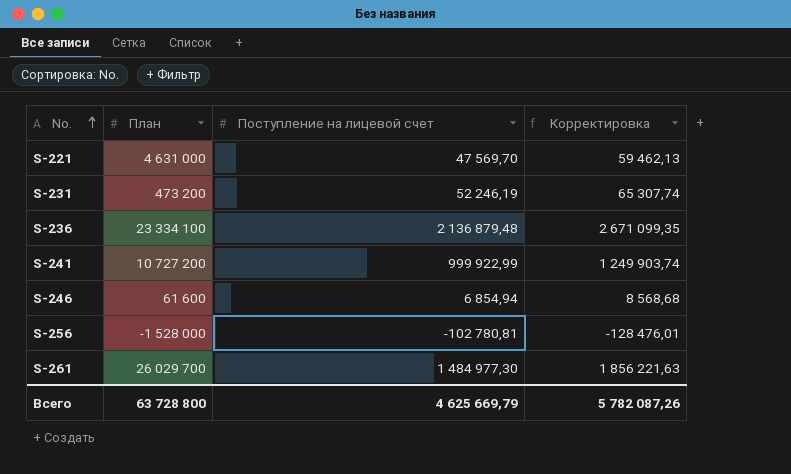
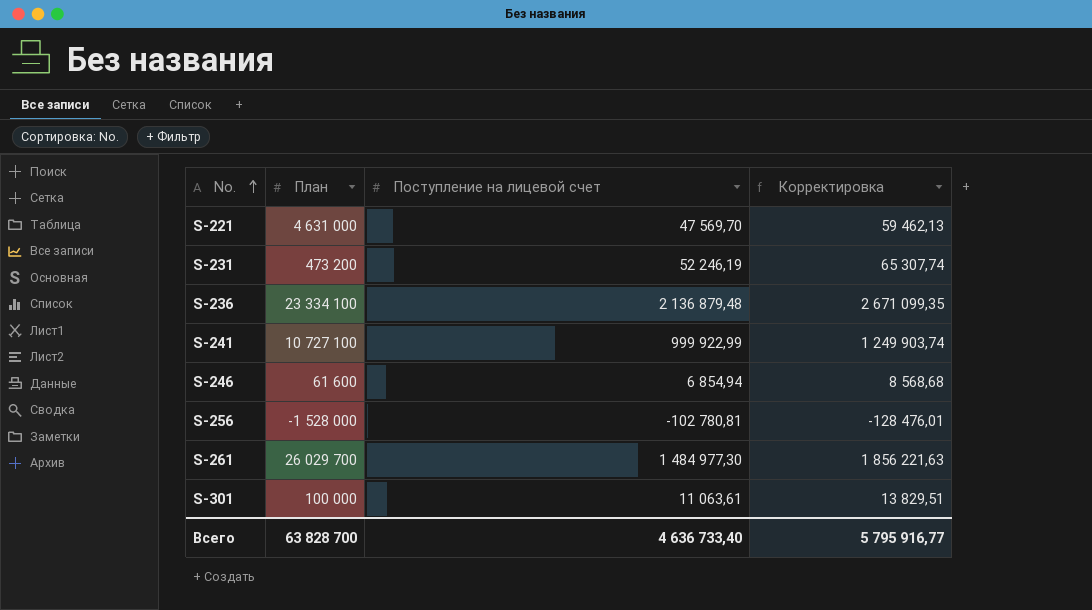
S-241 | План: 10 727 200 -> 10 727 100
row S-301: none -> 100 000 | 11 063,61 | 13 829,51
Всего | План: 63 728 800 -> 63 828 700
Всего | Поступление на лицевой счет: 4 625 669,79 -> 4 636 733,40
Всего | Корректировка: 5 782 087,26 -> 5 795 916,77

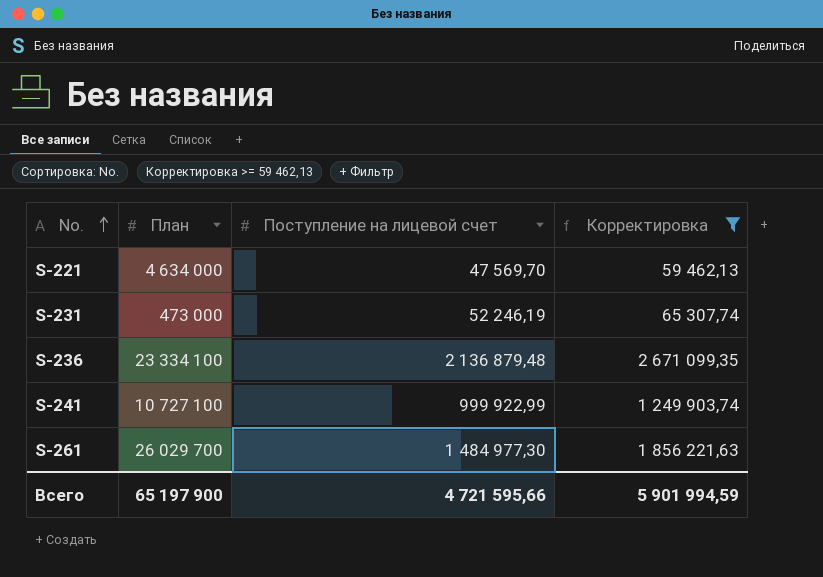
filter: none -> Корректировка >= 59 462,13
S-221 | План: 4 631 000 -> 4 634 000
S-231 | План: 473 200 -> 473 000
Всего | План: 63 828 700 -> 65 197 900
Всего | Поступление на лицевой счет: 4 636 733,40 -> 4 721 595,66
Всего | Корректировка: 5 795 916,77 -> 5 901 994,59

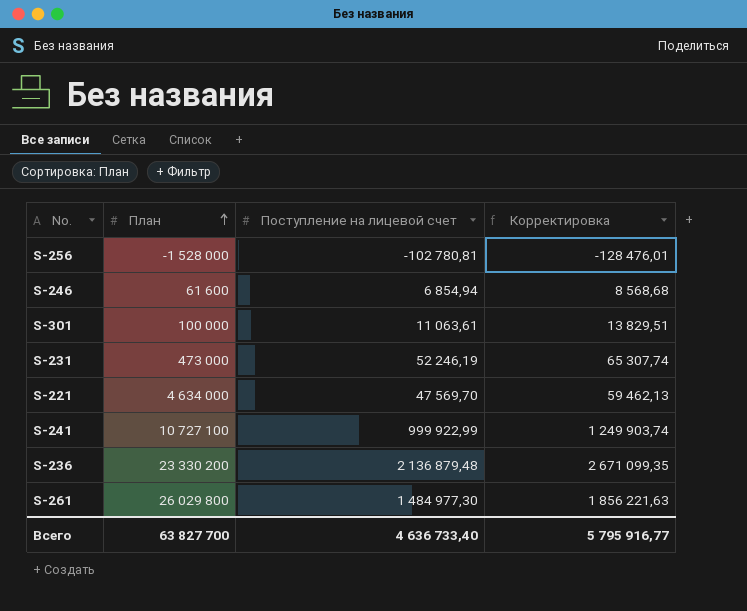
filter: Корректировка >= 59 462,13 -> none
row order: No. ascending -> План ascending
S-236 | План: 23 334 100 -> 23 330 200
S-261 | План: 26 029 700 -> 26 029 800
Всего | План: 65 197 900 -> 63 827 700
Всего | Поступление на лицевой счет: 4 721 595,66 -> 4 636 733,40
Всего | Корректировка: 5 901 994,59 -> 5 795 916,77

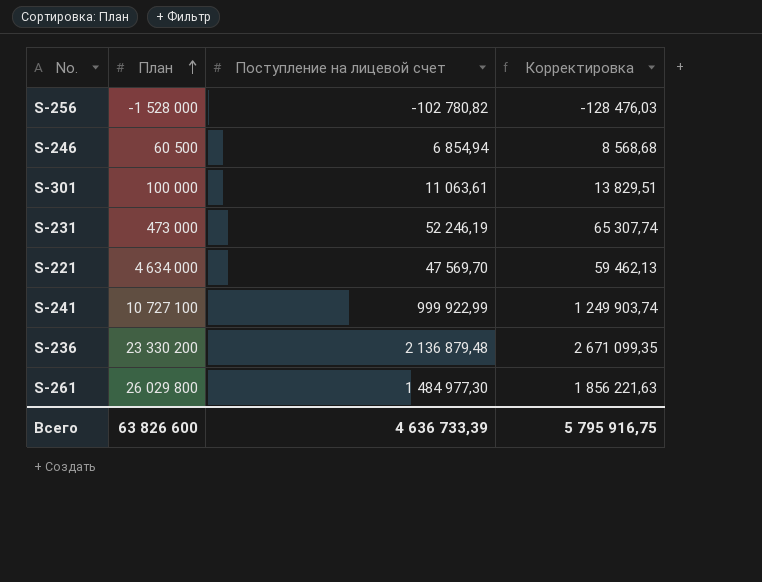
S-256 | Поступление на лицевой счет: -102 780,81 -> -102 780,82
S-256 | Корректировка: -128 476,01 -> -128 476,03
S-246 | План: 61 600 -> 60 500
Всего | План: 63 827 700 -> 63 826 600
Всего | Поступление на лицевой счет: 4 636 733,40 -> 4 636 733,39
Всего | Корректировка: 5 795 916,77 -> 5 795 916,75

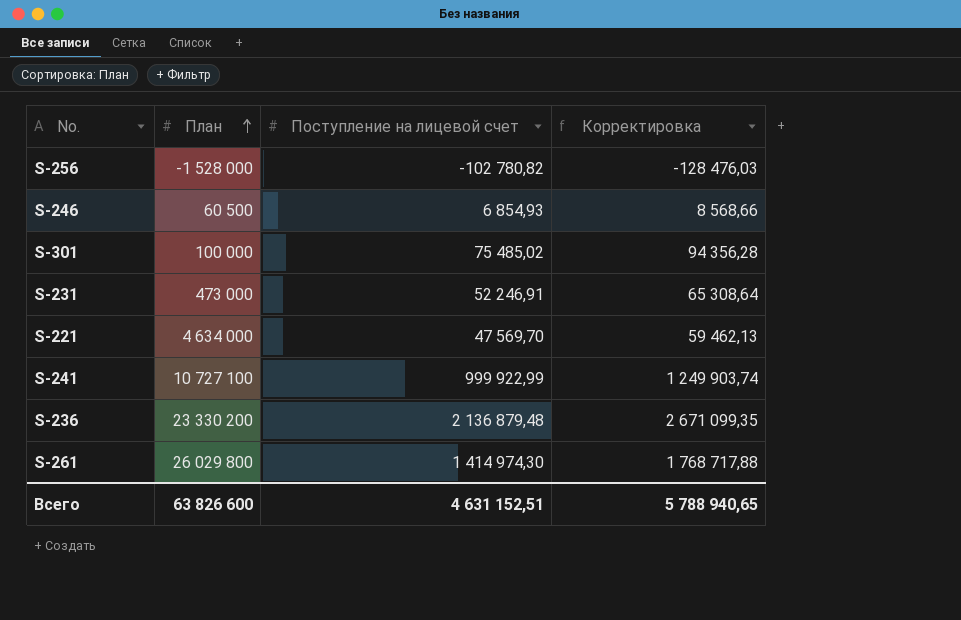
S-246 | Поступление на лицевой счет: 6 854,94 -> 6 854,93
S-246 | Корректировка: 8 568,68 -> 8 568,66
S-301 | Поступление на лицевой счет: 11 063,61 -> 75 485,02
S-301 | Корректировка: 13 829,51 -> 94 356,28
S-231 | Поступление на лицевой счет: 52 246,19 -> 52 246,91
S-231 | Корректировка: 65 307,74 -> 65 308,64
S-261 | Поступление на лицевой счет: 1 484 977,30 -> 1 414 974,30
S-261 | Корректировка: 1 856 221,63 -> 1 768 717,88
Всего | Поступление на лицевой счет: 4 636 733,39 -> 4 631 152,51
Всего | Корректировка: 5 795 916,75 -> 5 788 940,65

